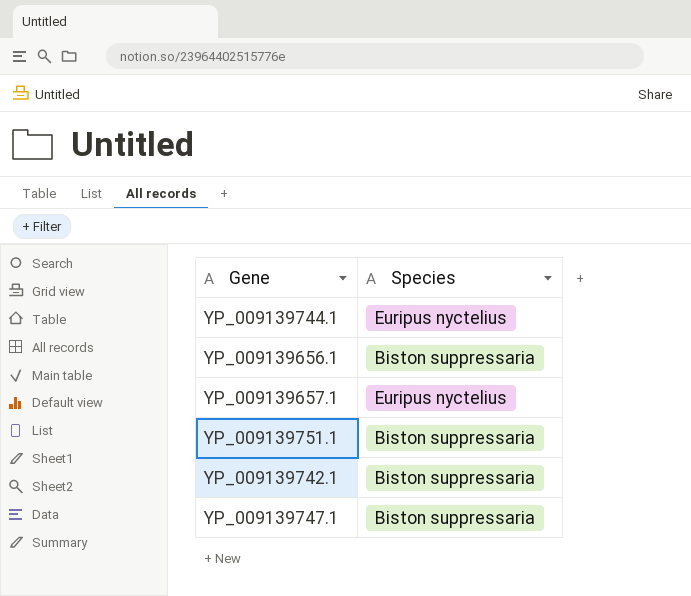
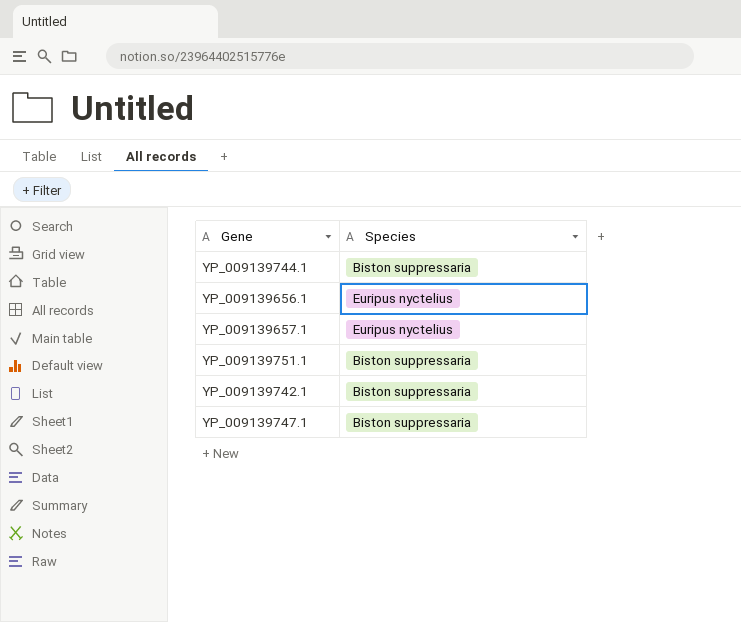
YP_009139744.1 | Species: Euripus nyctelius -> Biston suppressaria
YP_009139656.1 | Species: Biston suppressaria -> Euripus nyctelius

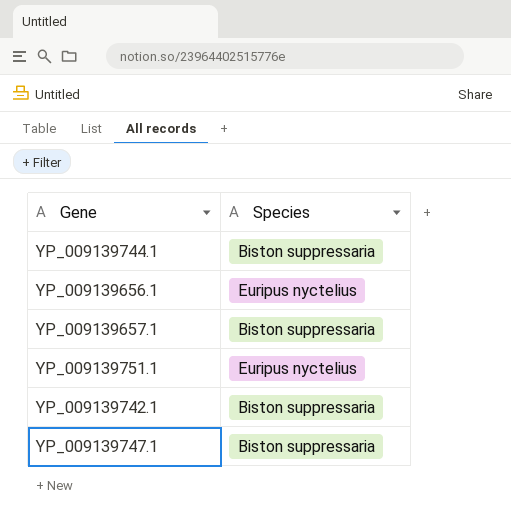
YP_009139657.1 | Species: Euripus nyctelius -> Biston suppressaria
YP_009139751.1 | Species: Biston suppressaria -> Euripus nyctelius

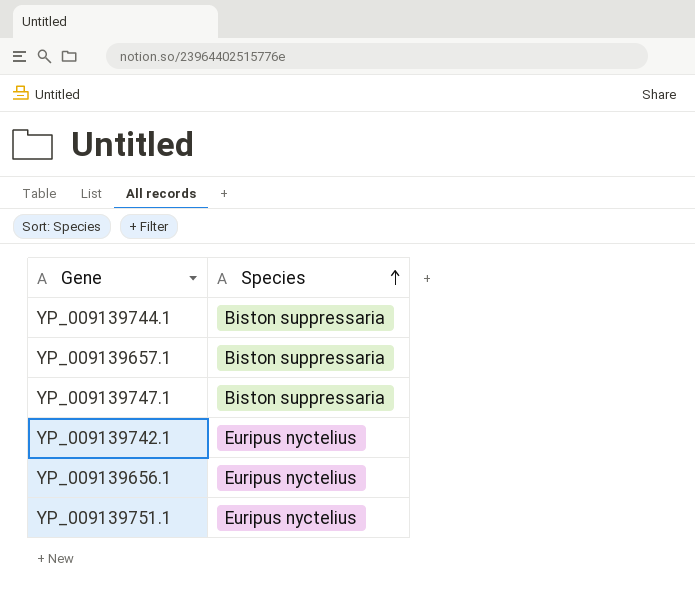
row order: none -> Species ascending
YP_009139742.1 | Species: Biston suppressaria -> Euripus nyctelius

